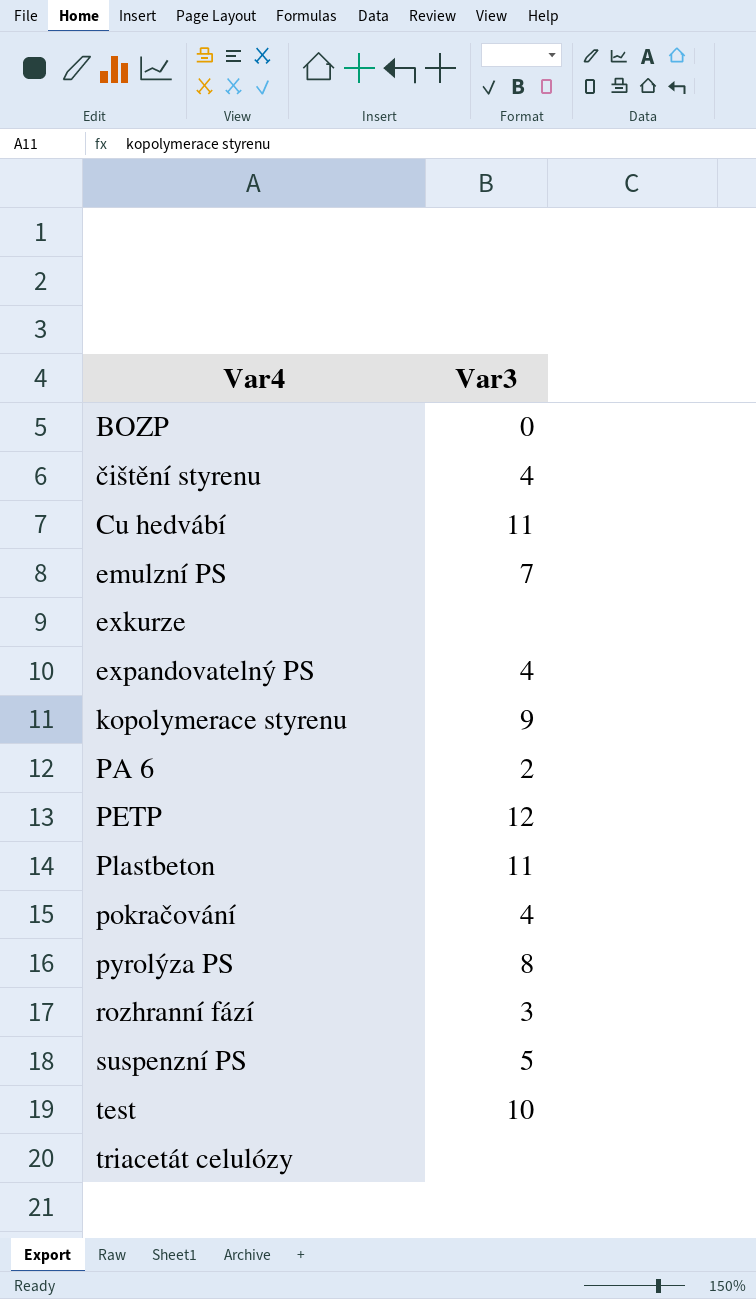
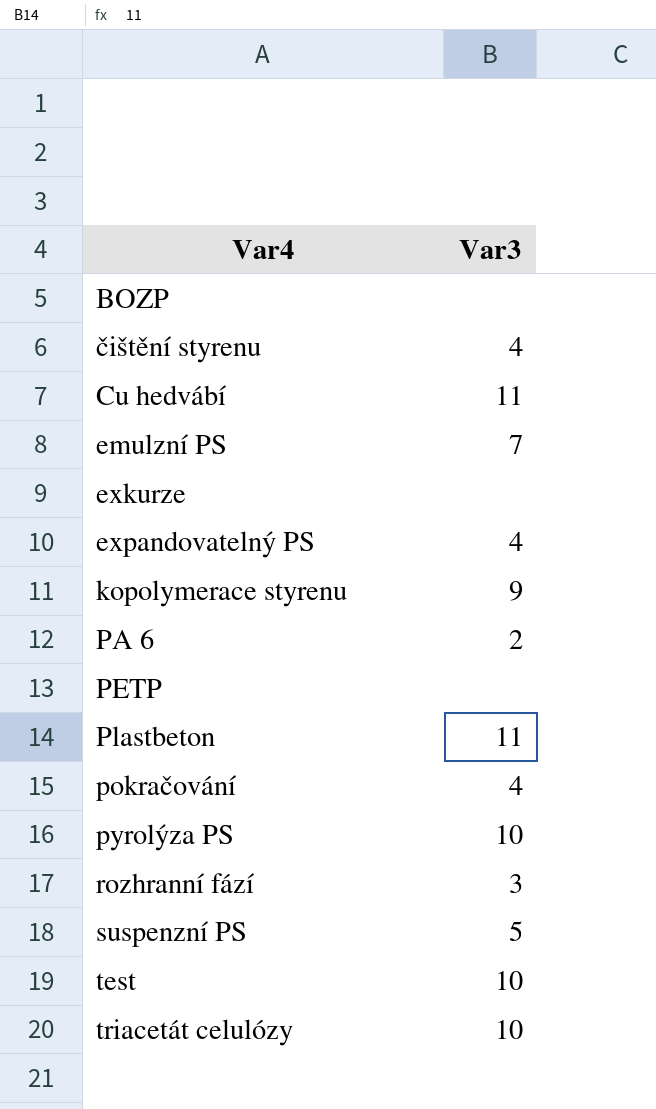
BOZP | Var3: 0 -> none
PETP | Var3: 12 -> none
pyrolýza PS | Var3: 8 -> 10
triacetát celulózy | Var3: none -> 10

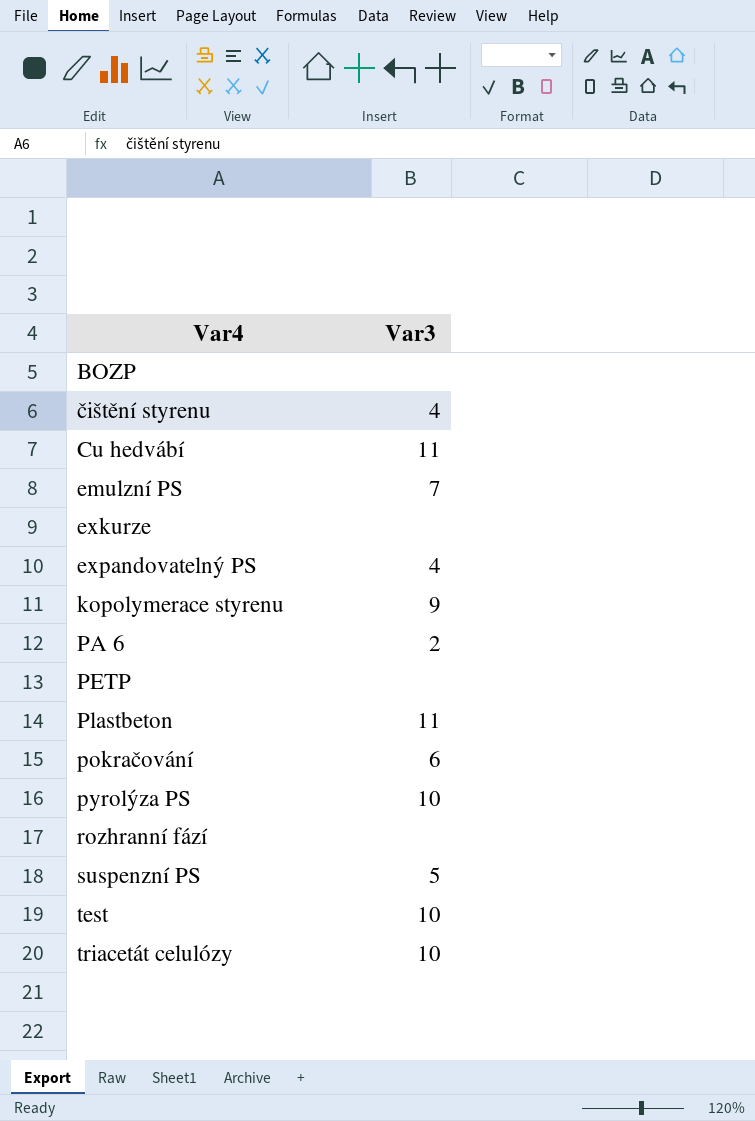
pokračování | Var3: 4 -> 6
rozhranní fází | Var3: 3 -> none

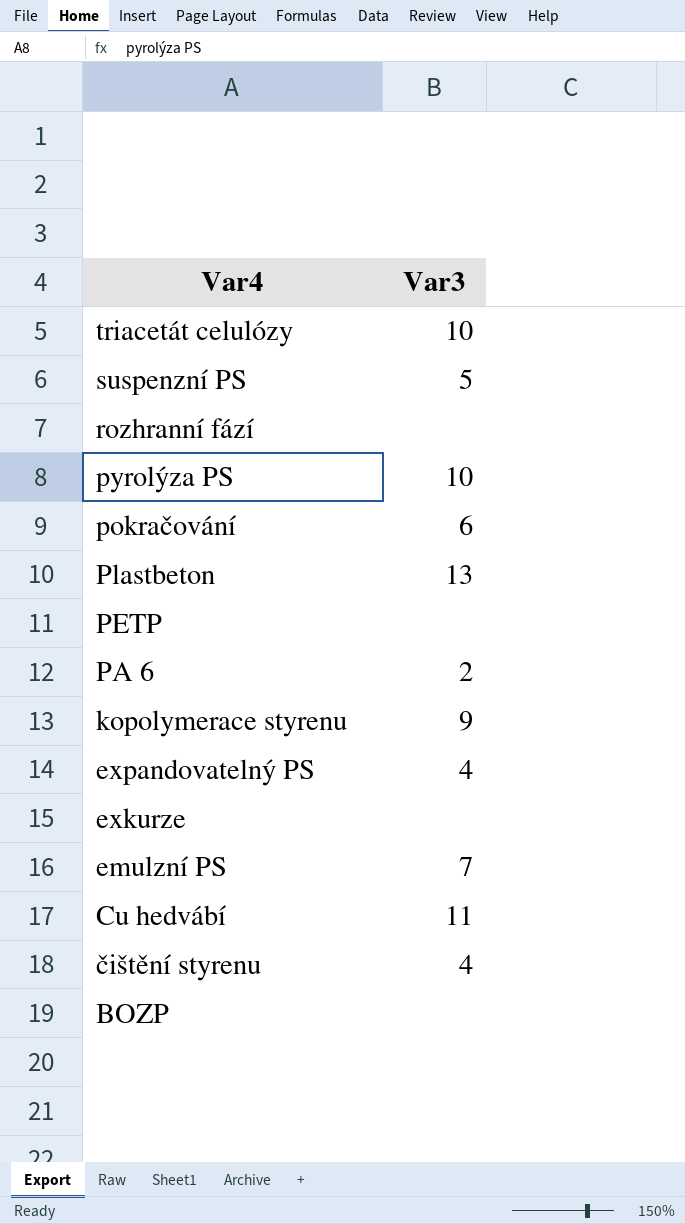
row order: Var4 ascending -> Var4 descending
row test: 10 -> none
Plastbeton | Var3: 11 -> 13

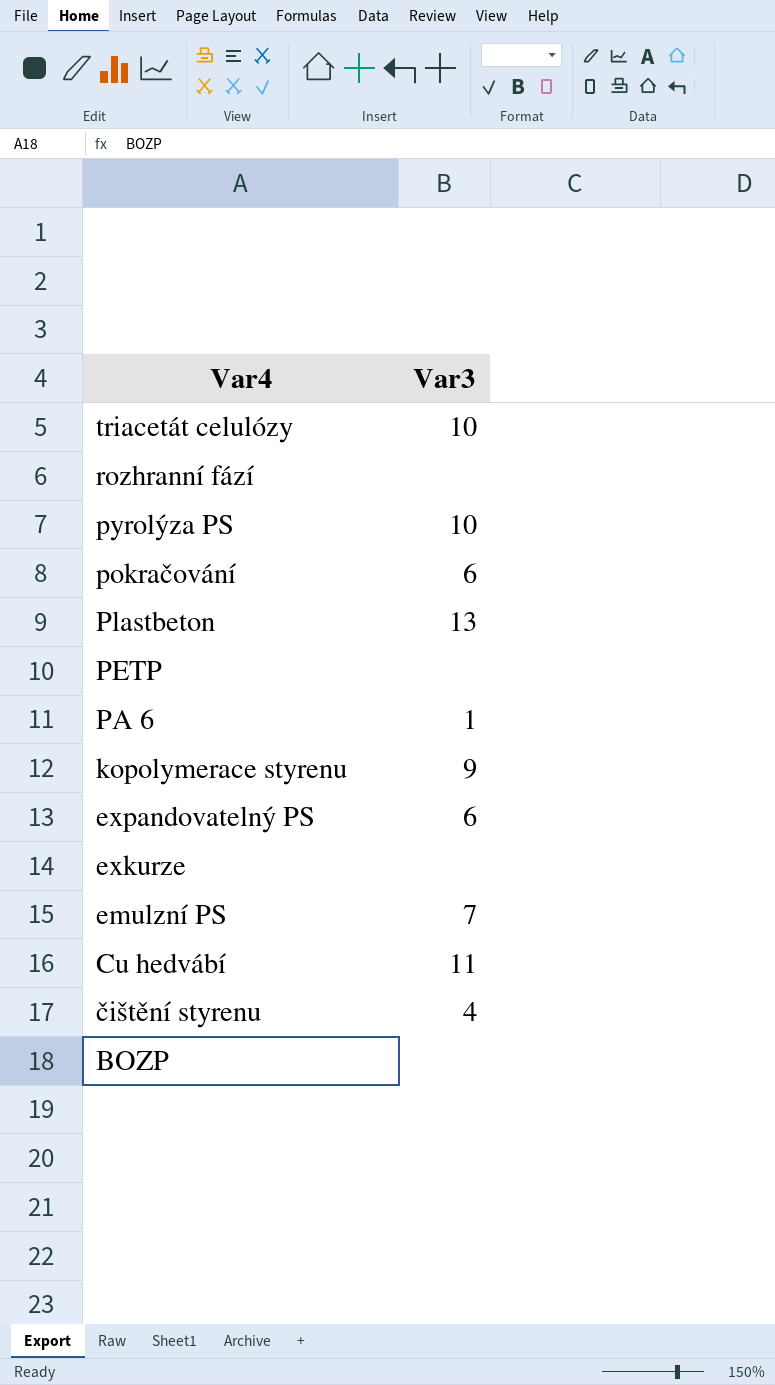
row suspenzní PS: 5 -> none
PA 6 | Var3: 2 -> 1
expandovatelný PS | Var3: 4 -> 6

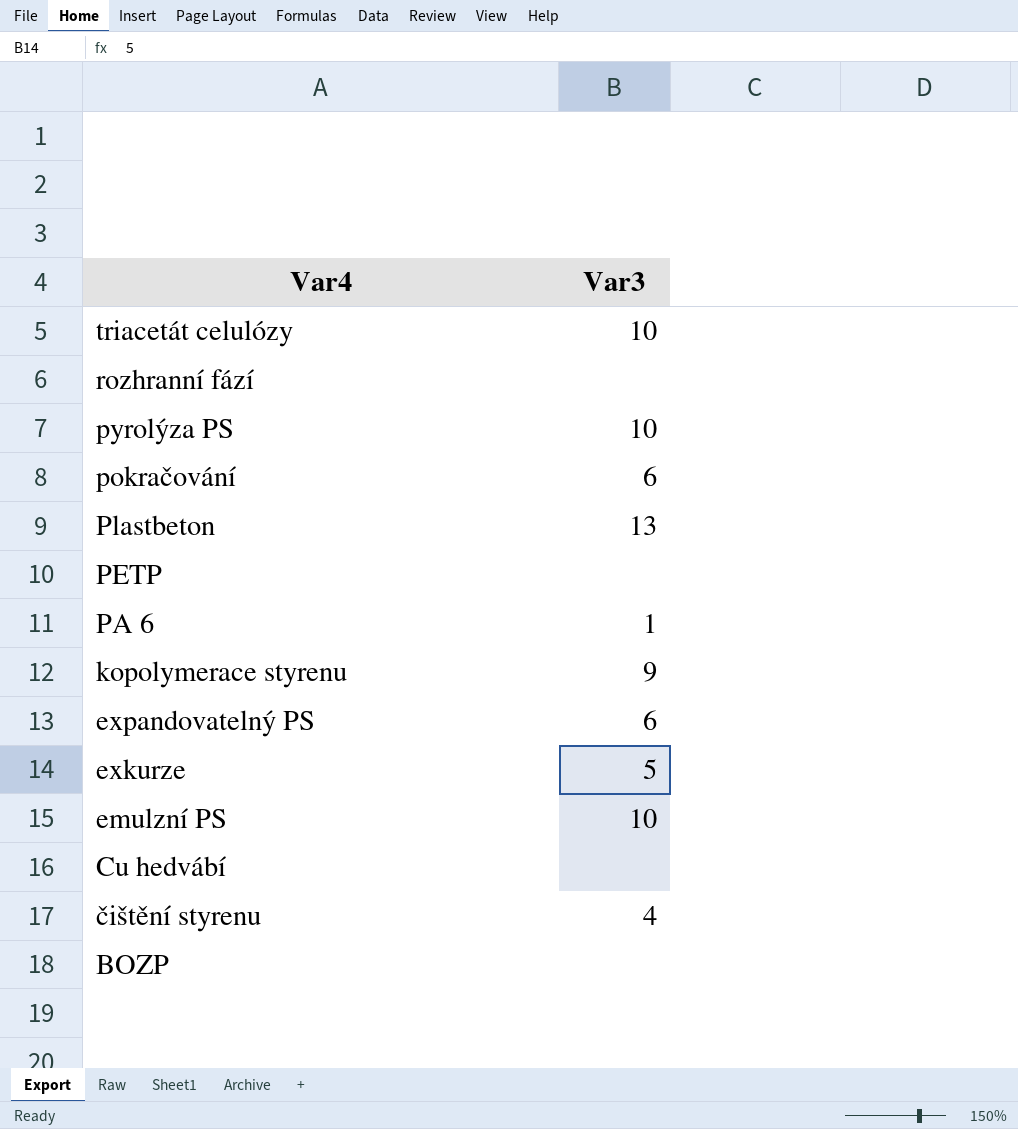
exkurze | Var3: none -> 5
emulzní PS | Var3: 7 -> 10
Cu hedvábí | Var3: 11 -> none

